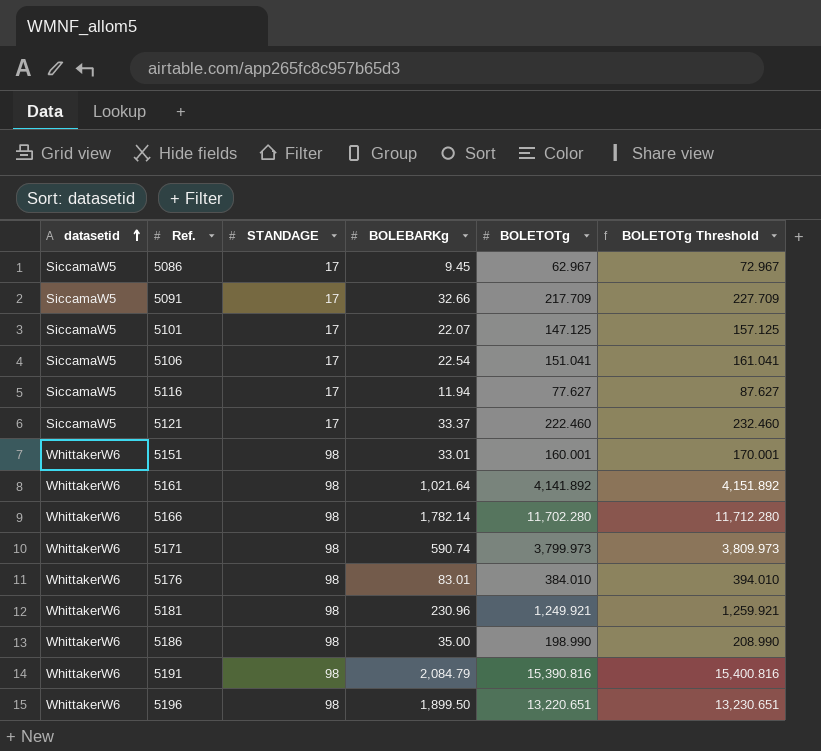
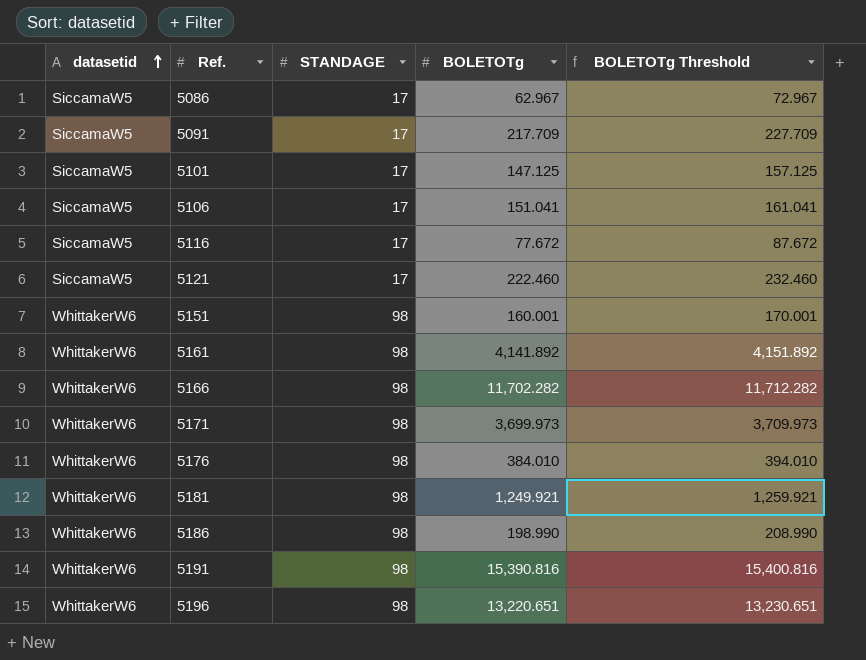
column BOLEBARKg | position: 4 -> none
5116 | BOLETOTg: 77.627 -> 77.672
5116 | BOLETOTg Threshold: 87.627 -> 87.672
5166 | BOLETOTg: 11,702.280 -> 11,702.282
5166 | BOLETOTg Threshold: 11,712.280 -> 11,712.282
5171 | BOLETOTg: 3,799.973 -> 3,699.973
5171 | BOLETOTg Threshold: 3,809.973 -> 3,709.973

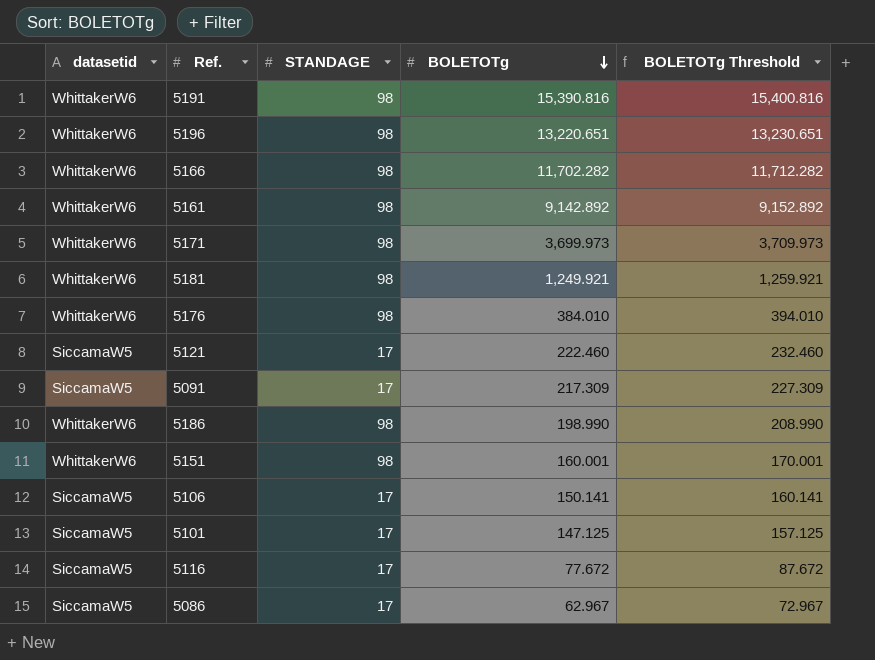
row order: datasetid ascending -> BOLETOTg descending
5161 | BOLETOTg: 4,141.892 -> 9,142.892
5161 | BOLETOTg Threshold: 4,151.892 -> 9,152.892
5091 | BOLETOTg: 217.709 -> 217.309
5091 | BOLETOTg Threshold: 227.709 -> 227.309
5106 | BOLETOTg: 151.041 -> 150.141
5106 | BOLETOTg Threshold: 161.041 -> 160.141

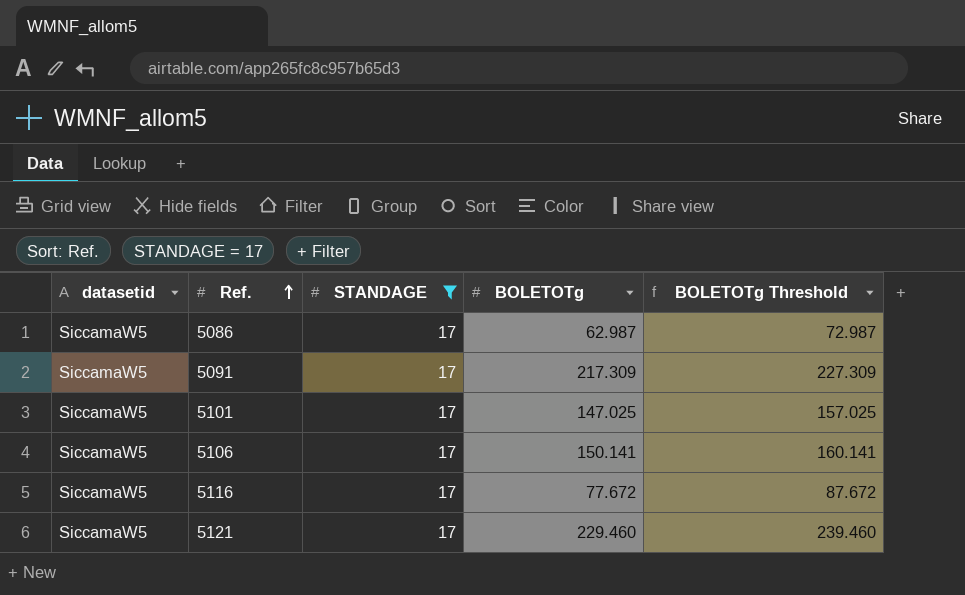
filter: none -> STANDAGE = 17
row order: BOLETOTg descending -> Ref. ascending
5086 | BOLETOTg: 62.967 -> 62.987
5086 | BOLETOTg Threshold: 72.967 -> 72.987
5101 | BOLETOTg: 147.125 -> 147.025
5101 | BOLETOTg Threshold: 157.125 -> 157.025
5121 | BOLETOTg: 222.460 -> 229.460
5121 | BOLETOTg Threshold: 232.460 -> 239.460

